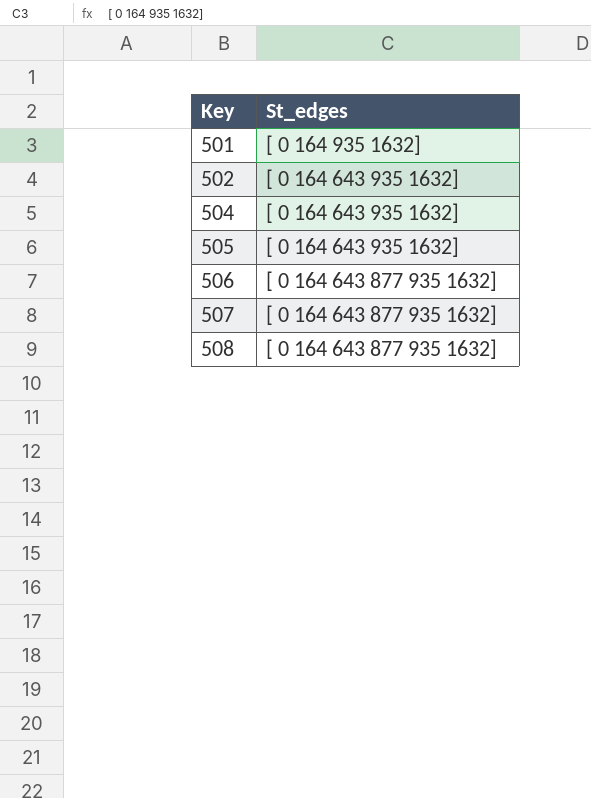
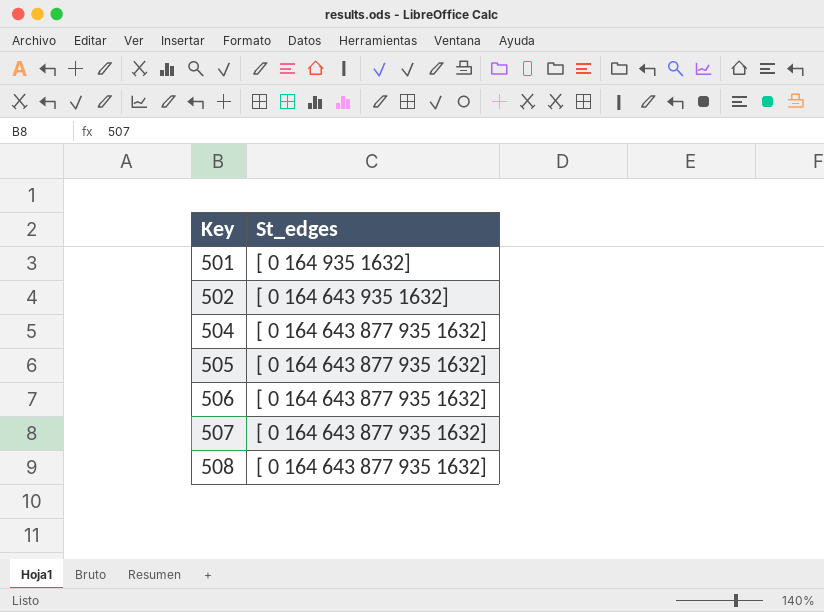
504 | St_edges: [ 0 164 643 935 1632] -> [ 0 164 643 877 935 1632]
505 | St_edges: [ 0 164 643 935 1632] -> [ 0 164 643 877 935 1632]

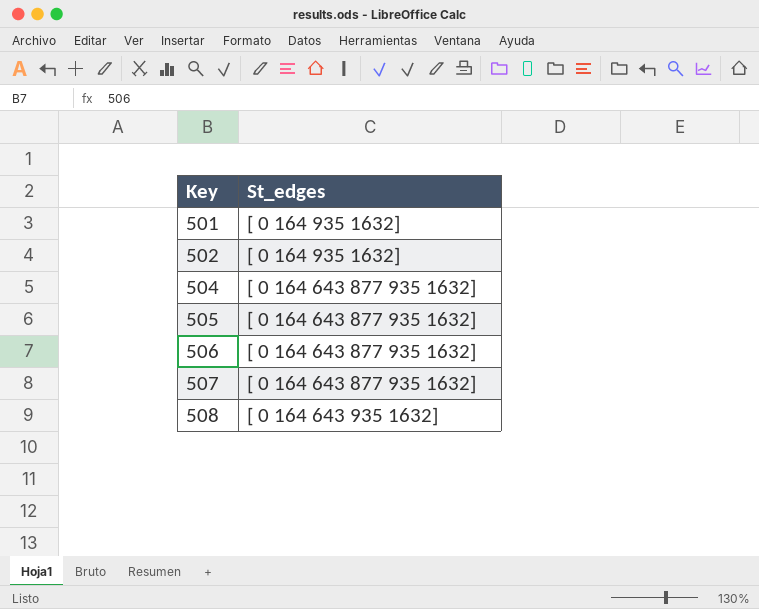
502 | St_edges: [ 0 164 643 935 1632] -> [ 0 164 935 1632]
508 | St_edges: [ 0 164 643 877 935 1632] -> [ 0 164 643 935 1632]

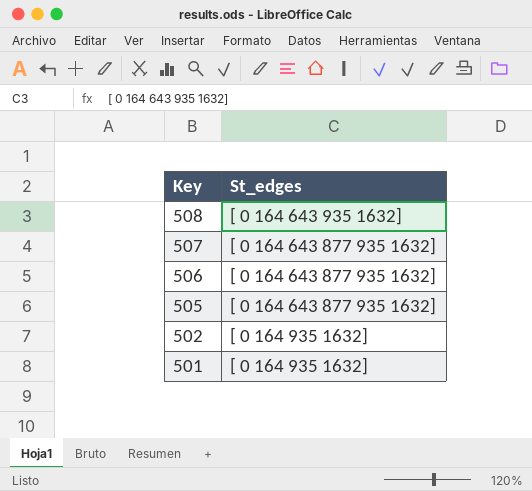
row order: Key ascending -> Key descending
row 504: [ 0 164 643 877 935 1632] -> none

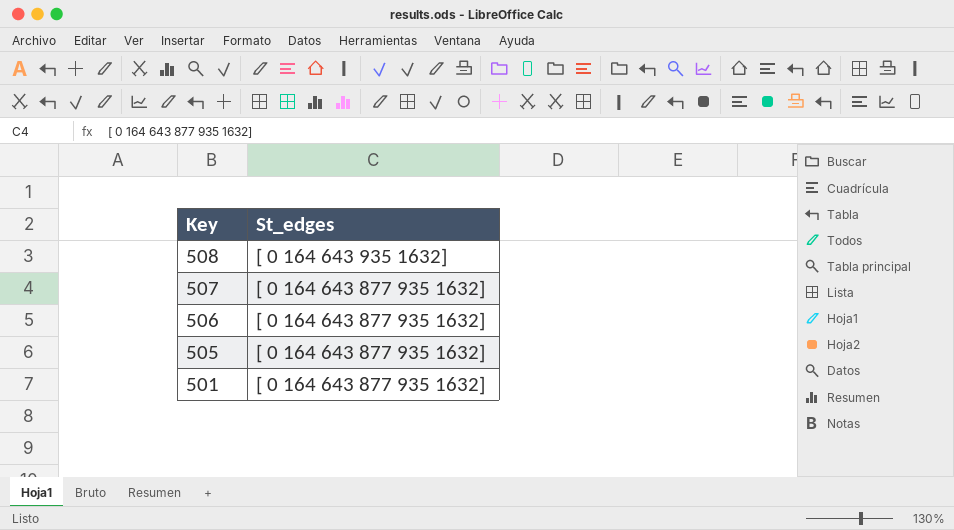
row 502: [ 0 164 935 1632] -> none
501 | St_edges: [ 0 164 935 1632] -> [ 0 164 643 877 935 1632]

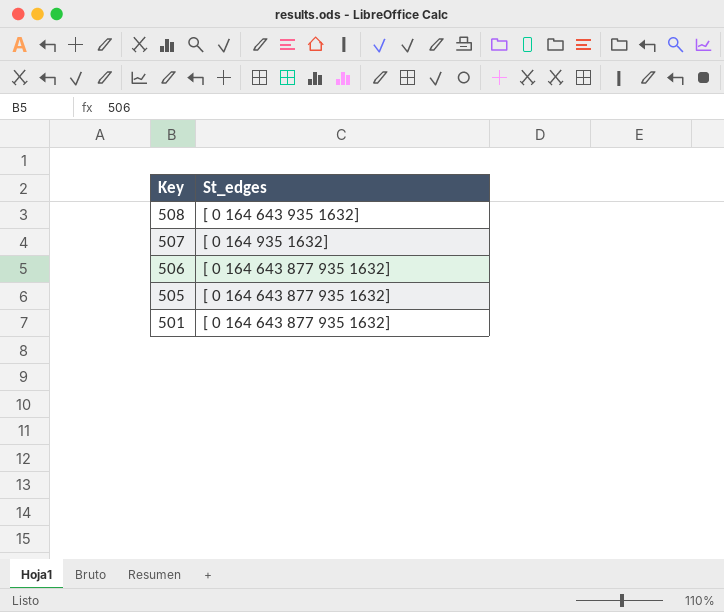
507 | St_edges: [ 0 164 643 877 935 1632] -> [ 0 164 935 1632]

